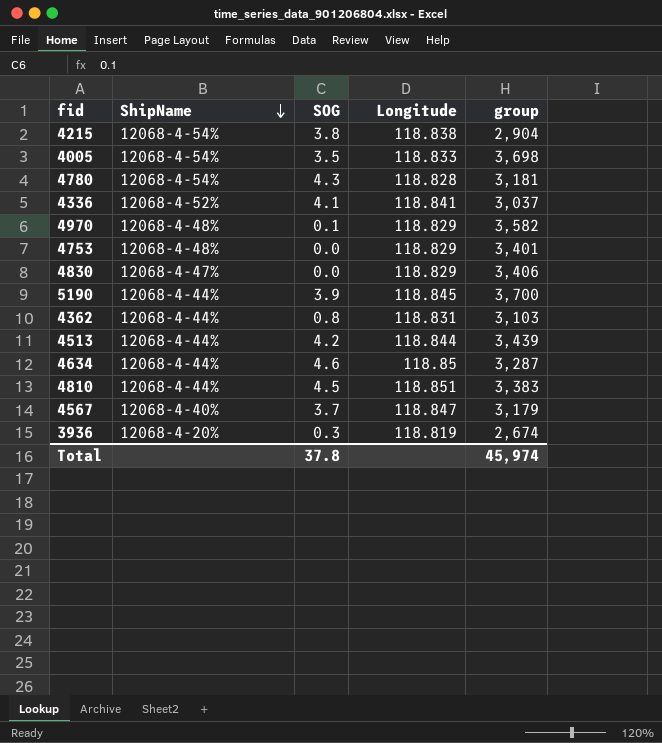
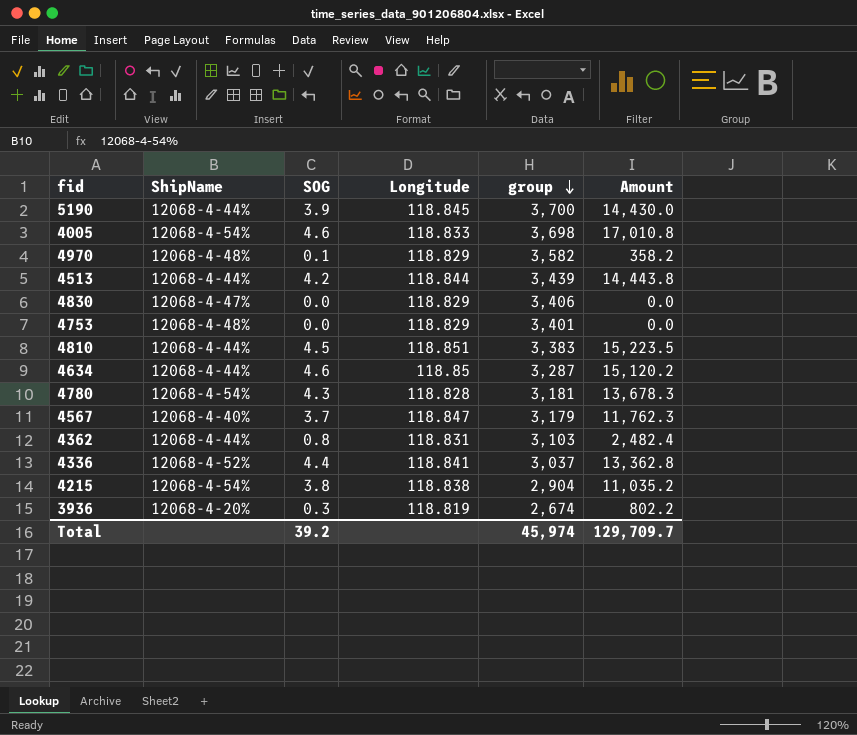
row order: ShipName descending -> group descending
column Amount | formula: none -> [SOG] * [group]
4005 | SOG: 3.5 -> 4.6
4336 | SOG: 4.1 -> 4.4
Total | SOG: 37.8 -> 39.2

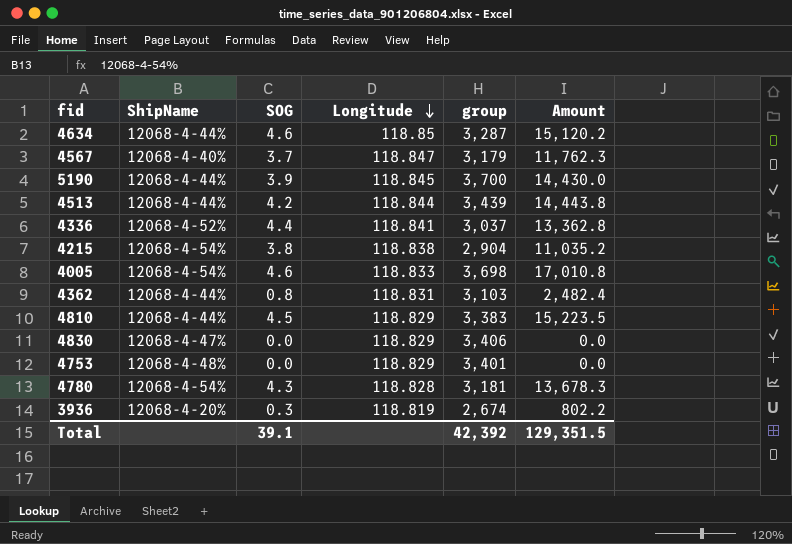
row order: group descending -> Longitude descending
row 4970: 12068-4-48% | 0.1 | 118.829 | 3,582 | 358.2 -> none
4810 | Longitude: 118.851 -> 118.829
Total | SOG: 39.2 -> 39.1
Total | group: 45,974 -> 42,392
Total | Amount: 129,709.7 -> 129,351.5

